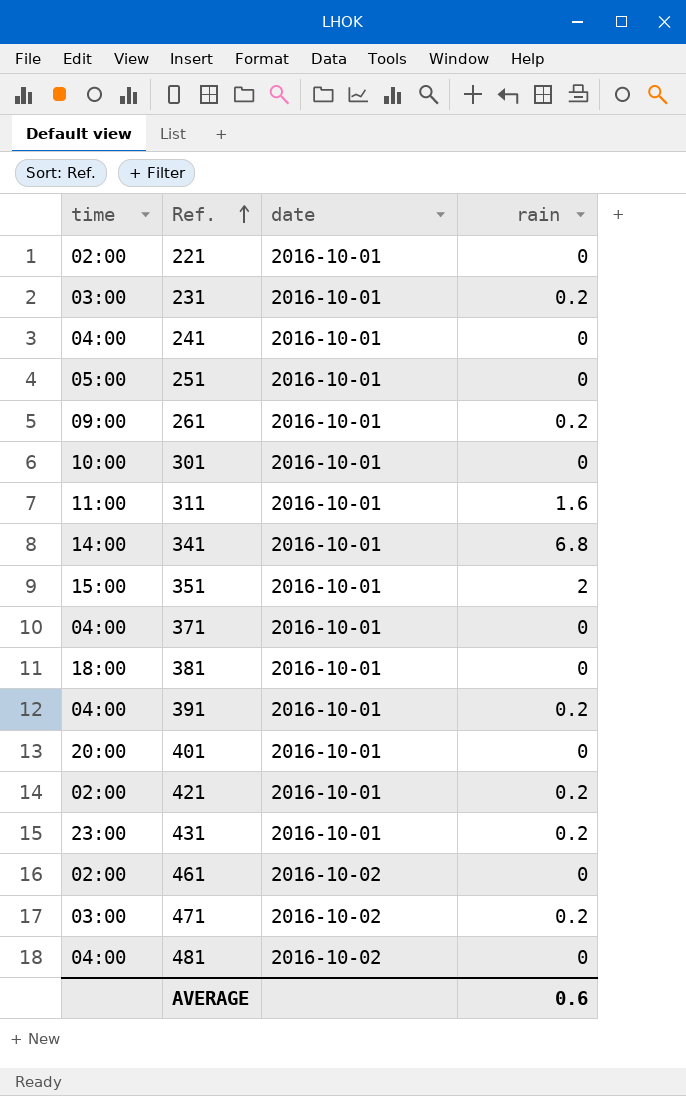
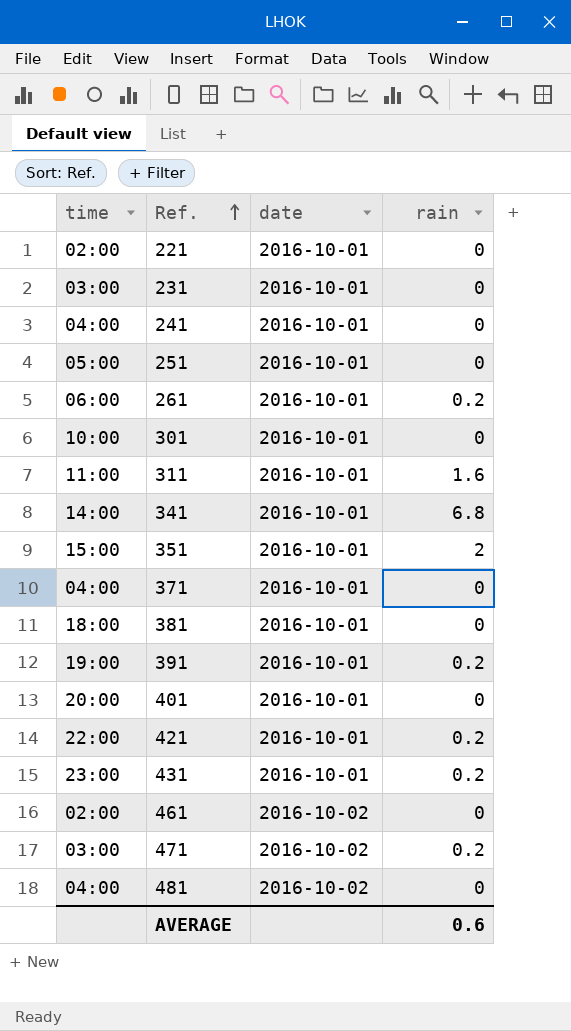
231 | rain: 0.2 -> 0
261 | time: 09:00 -> 06:00
391 | time: 04:00 -> 19:00
421 | time: 02:00 -> 22:00

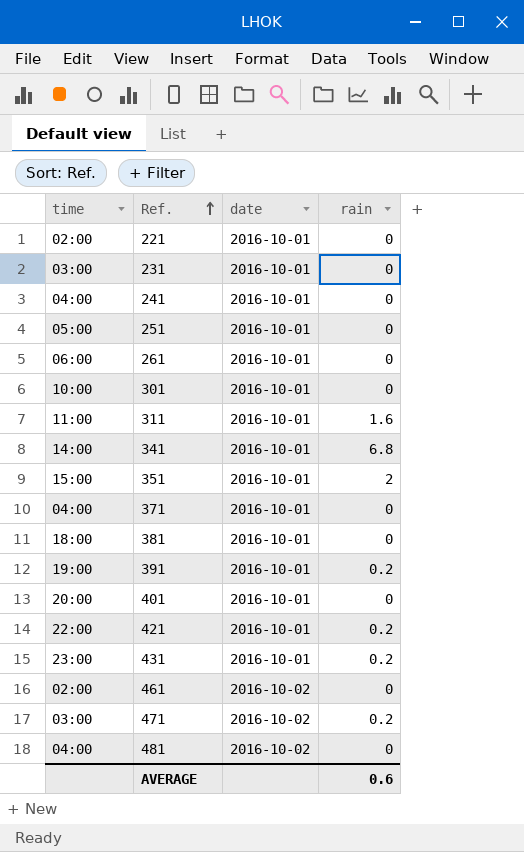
261 | rain: 0.2 -> 0

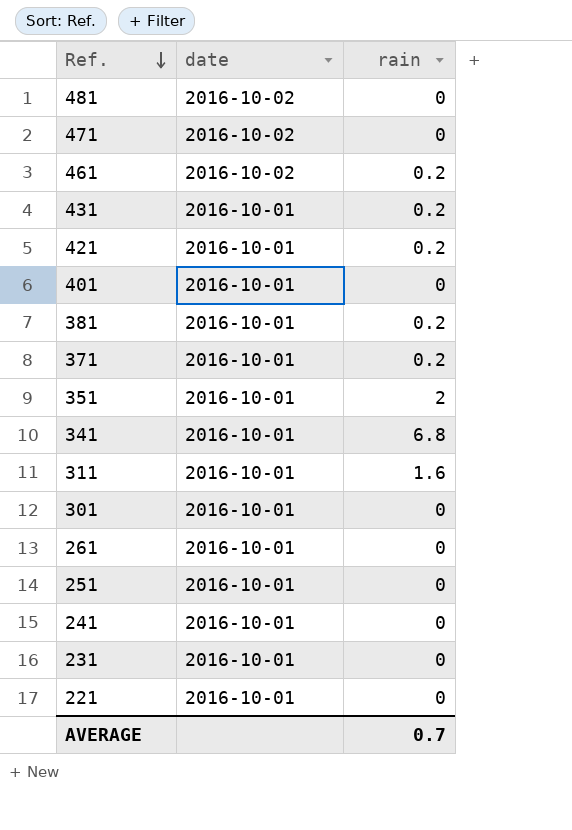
row order: Ref. ascending -> Ref. descending
column time | position: 1 -> none
row 391: 19:00 | 2016-10-01 | 0.2 -> none
471 | rain: 0.2 -> 0
461 | rain: 0 -> 0.2
381 | rain: 0 -> 0.2
371 | rain: 0 -> 0.2
AVERAGE | rain: 0.6 -> 0.7

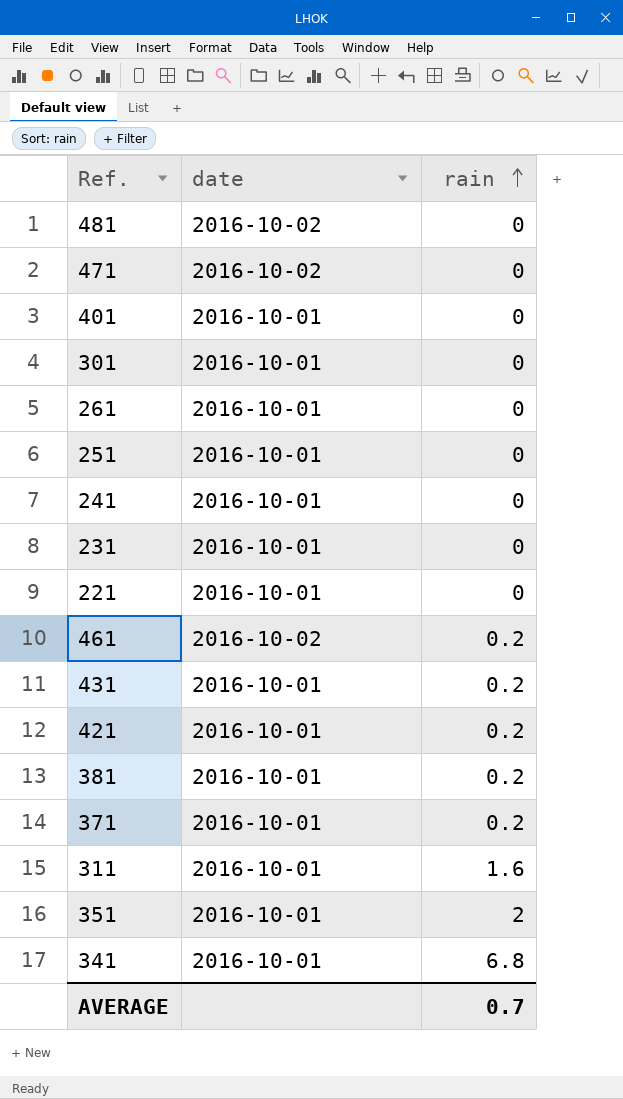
row order: Ref. descending -> rain ascending

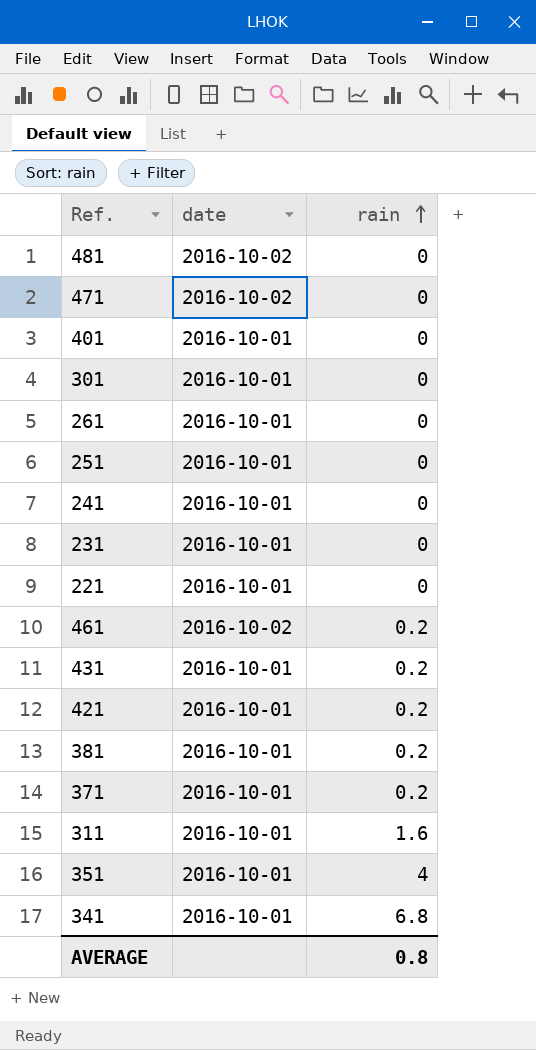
351 | rain: 2 -> 4
AVERAGE | rain: 0.7 -> 0.8

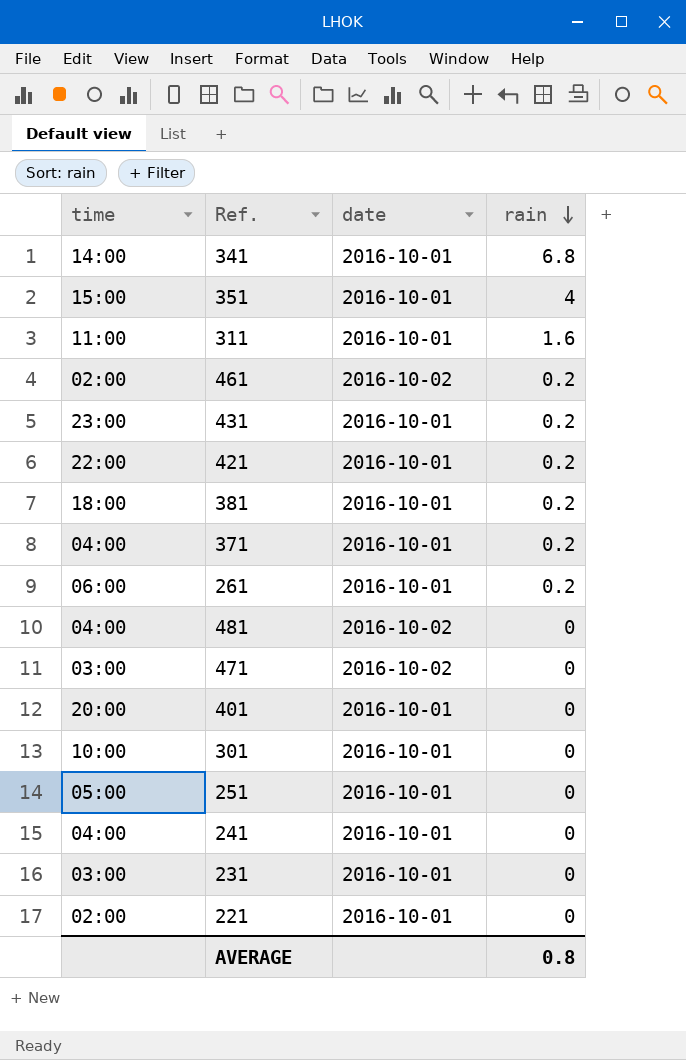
row order: rain ascending -> rain descending
column time | position: none -> 1
261 | rain: 0 -> 0.2

